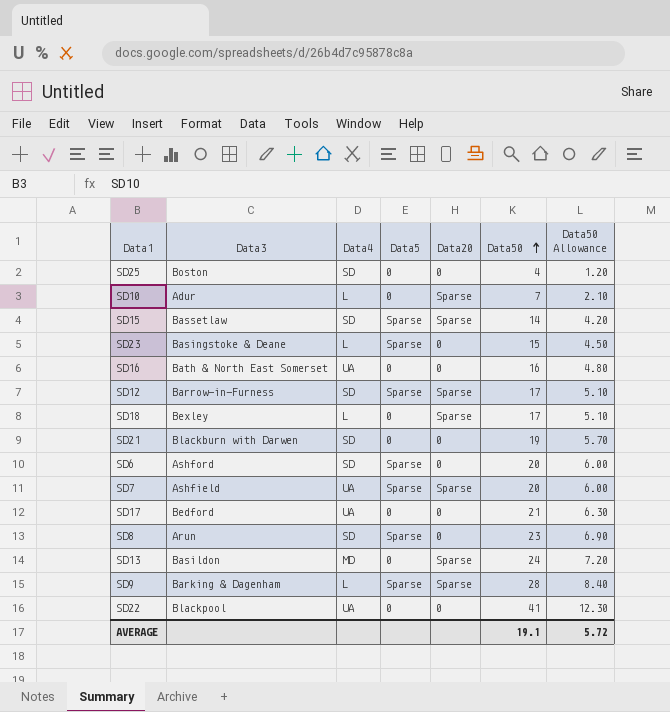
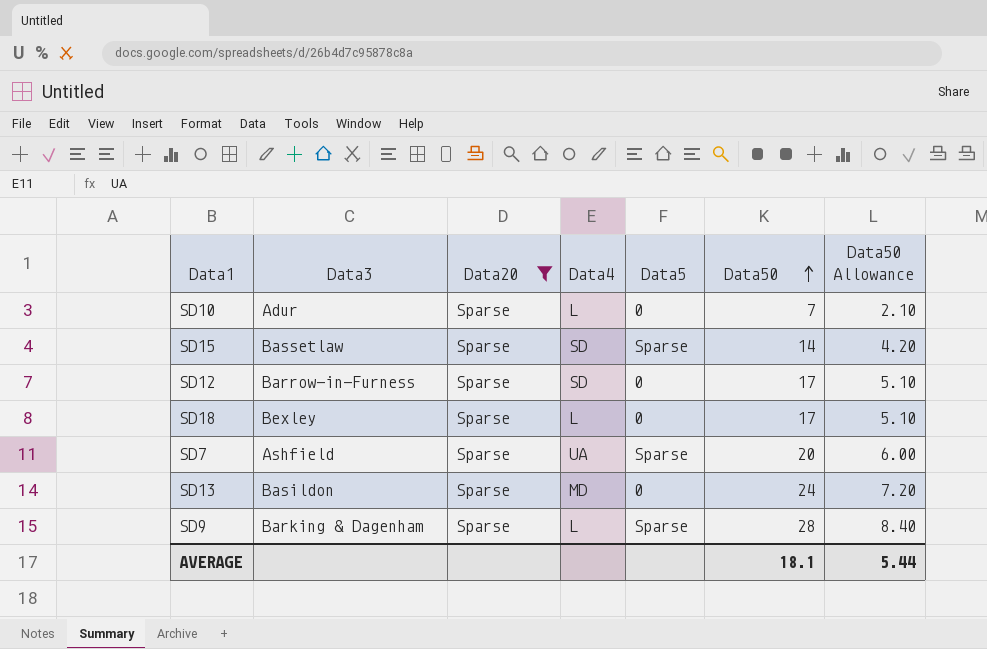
filter: none -> Data20 = Sparse
column Data20 | position: 5 -> 3
SD12 | Data5: Sparse -> 0
AVERAGE | Data50: 19.1 -> 18.1
AVERAGE | Data50 Allowance: 5.72 -> 5.44

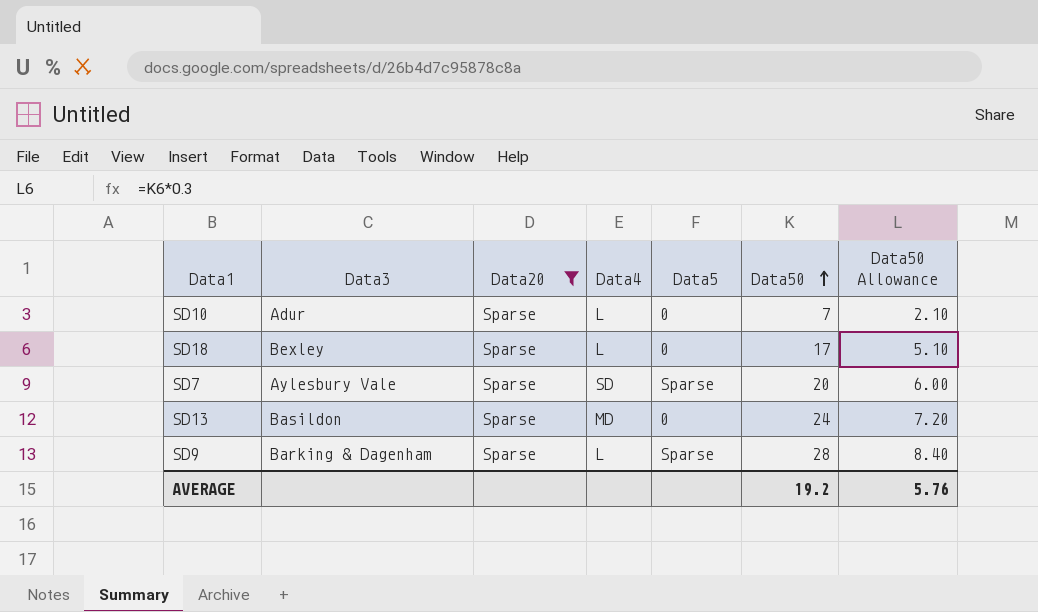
row SD15: Bassetlaw | Sparse | SD | Sparse | 14 | 4.20 -> none
row SD12: Barrow-in-Furness | Sparse | SD | 0 | 17 | 5.10 -> none
SD7 | Data3: Ashfield -> Aylesbury Vale
SD7 | Data4: UA -> SD
AVERAGE | Data50: 18.1 -> 19.2
AVERAGE | Data50 Allowance: 5.44 -> 5.76

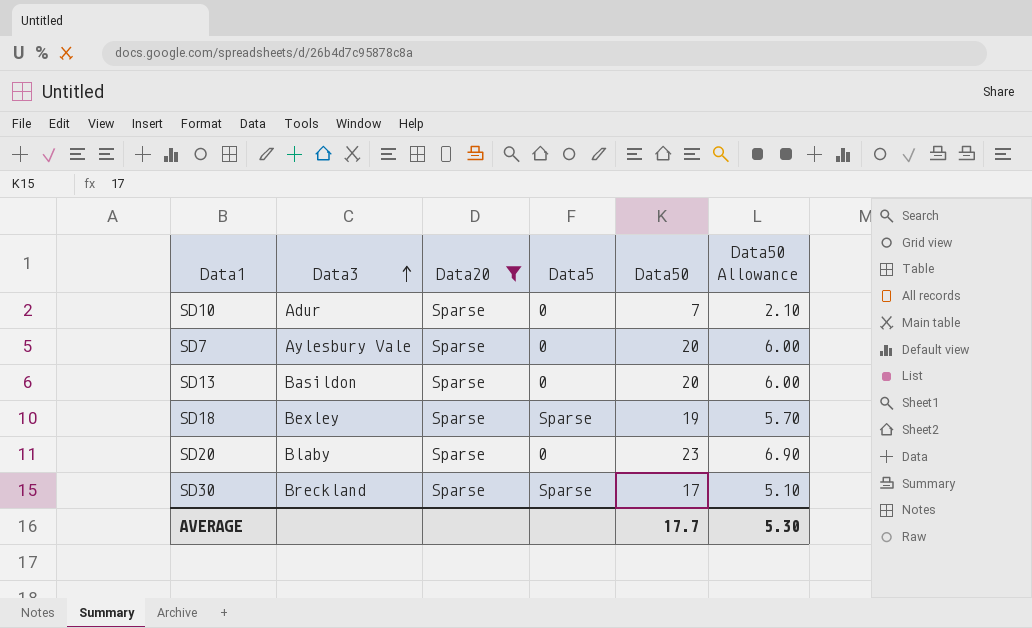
row order: Data50 ascending -> Data3 ascending
column Data4 | position: 4 -> none
row SD9: Barking & Dagenham | Sparse | L | Sparse | 28 | 8.40 -> none
SD7 | Data5: Sparse -> 0
SD13 | Data50: 24 -> 20
SD13 | Data50 Allowance: 7.20 -> 6.00
SD18 | Data5: 0 -> Sparse
SD18 | Data50: 17 -> 19
SD18 | Data50 Allowance: 5.10 -> 5.70
row SD20: none -> Blaby | Sparse | 0 | 23 | 6.90
row SD30: none -> Breckland | Sparse | Sparse | 17 | 5.10
AVERAGE | Data50: 19.2 -> 17.7
AVERAGE | Data50 Allowance: 5.76 -> 5.30

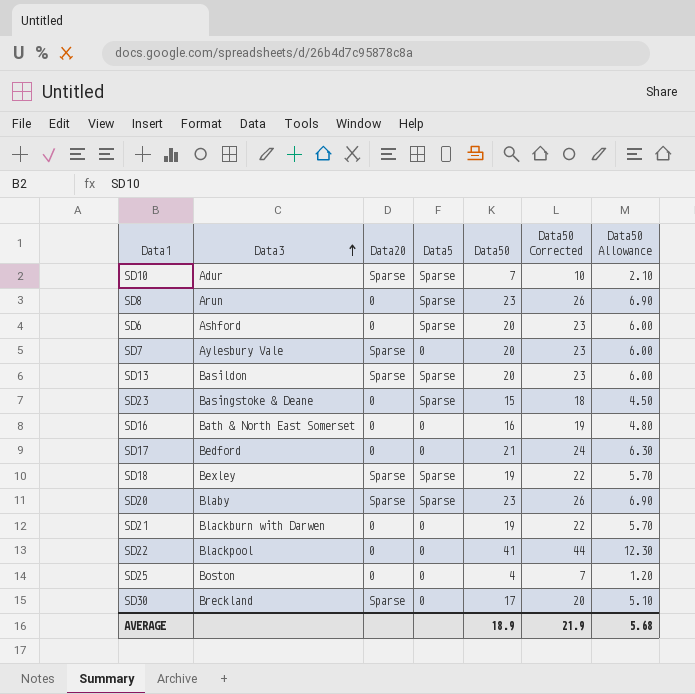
filter: Data20 = Sparse -> none
column Data50 Corrected | formula: none -> [Data50] + 3
SD10 | Data5: 0 -> Sparse
SD13 | Data5: 0 -> Sparse
SD20 | Data5: 0 -> Sparse
SD30 | Data5: Sparse -> 0
AVERAGE | Data50: 17.7 -> 18.9
AVERAGE | Data50 Allowance: 5.30 -> 5.68

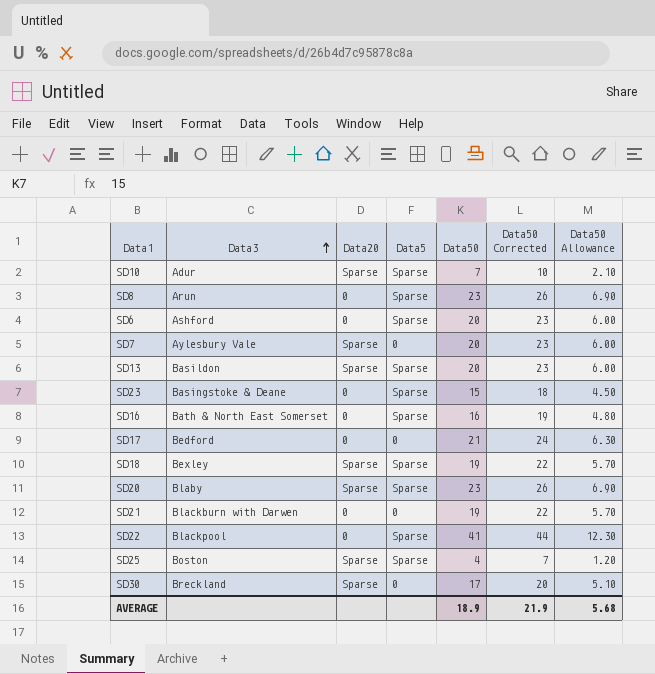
SD16 | Data5: 0 -> Sparse
SD22 | Data5: 0 -> Sparse
SD25 | Data20: 0 -> Sparse
SD25 | Data5: 0 -> Sparse

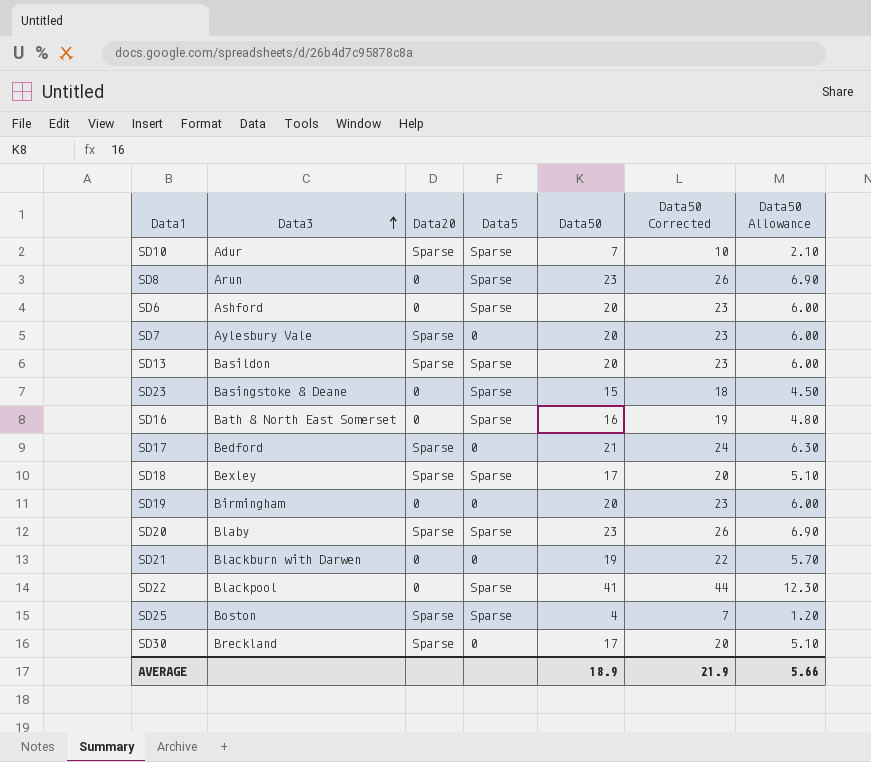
SD17 | Data20: 0 -> Sparse
SD18 | Data50: 19 -> 17
SD18 | Data50 Corrected: 22 -> 20
SD18 | Data50 Allowance: 5.70 -> 5.10
row SD19: none -> Birmingham | 0 | 0 | 20 | 23 | 6.00
AVERAGE | Data50 Allowance: 5.68 -> 5.66

